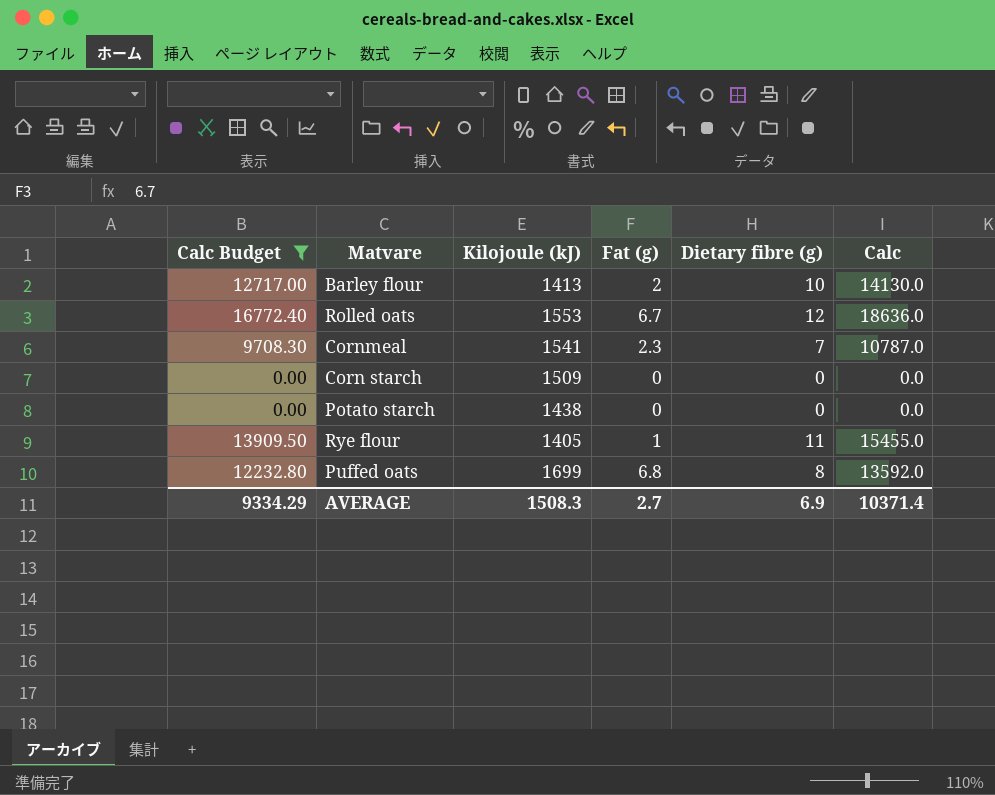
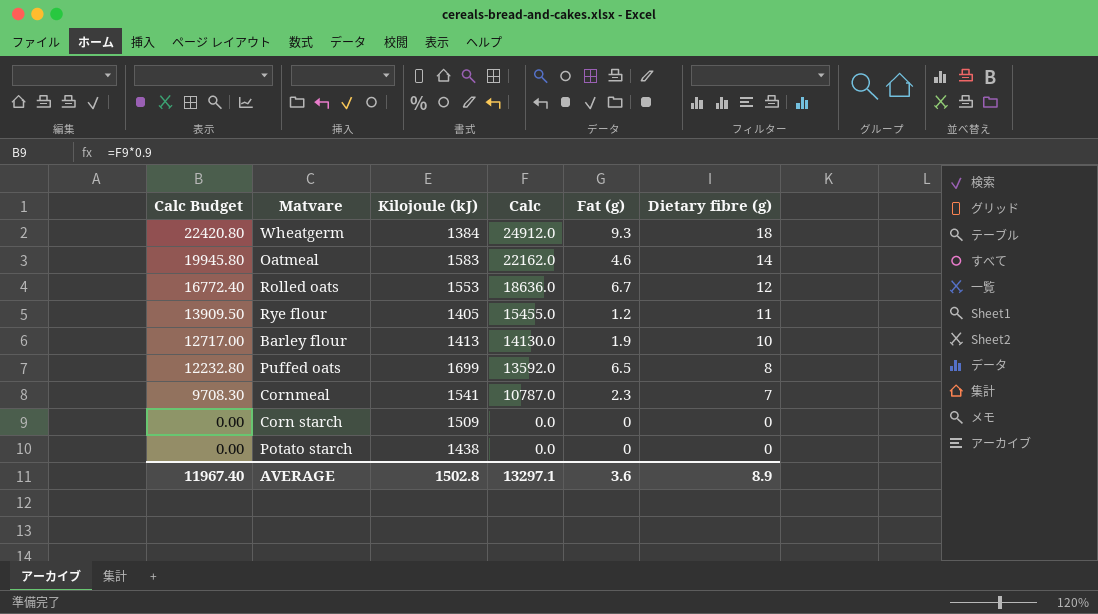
filter: Calc Budget <= 16772.40 -> none
row order: none -> Calc Budget descending
column Calc | position: 6 -> 4
Rye flour | Fat (g): 1 -> 1.2
Barley flour | Fat (g): 2 -> 1.9
Puffed oats | Fat (g): 6.8 -> 6.5
AVERAGE | Calc Budget: 9334.29 -> 11967.40
AVERAGE | Kilojoule (kJ): 1508.3 -> 1502.8
AVERAGE | Calc: 10371.4 -> 13297.1
AVERAGE | Fat (g): 2.7 -> 3.6
AVERAGE | Dietary fibre (g): 6.9 -> 8.9

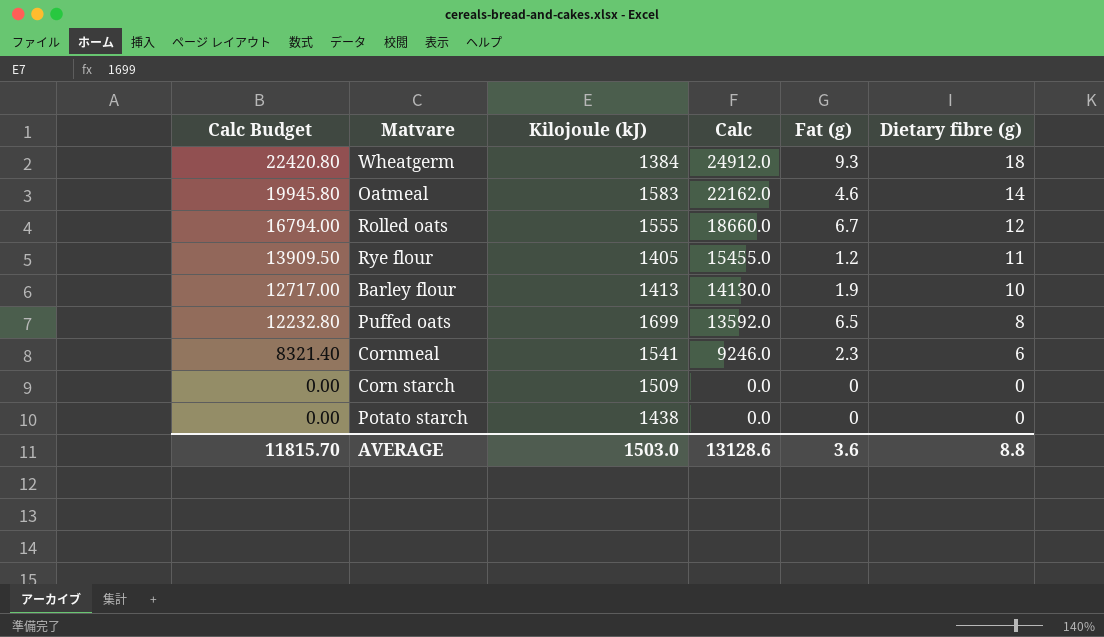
Rolled oats | Calc Budget: 16772.40 -> 16794.00
Rolled oats | Kilojoule (kJ): 1553 -> 1555
Rolled oats | Calc: 18636.0 -> 18660.0
Cornmeal | Calc Budget: 9708.30 -> 8321.40
Cornmeal | Calc: 10787.0 -> 9246.0
Cornmeal | Dietary fibre (g): 7 -> 6
AVERAGE | Calc Budget: 11967.40 -> 11815.70
AVERAGE | Kilojoule (kJ): 1502.8 -> 1503.0
AVERAGE | Calc: 13297.1 -> 13128.6
AVERAGE | Dietary fibre (g): 8.9 -> 8.8

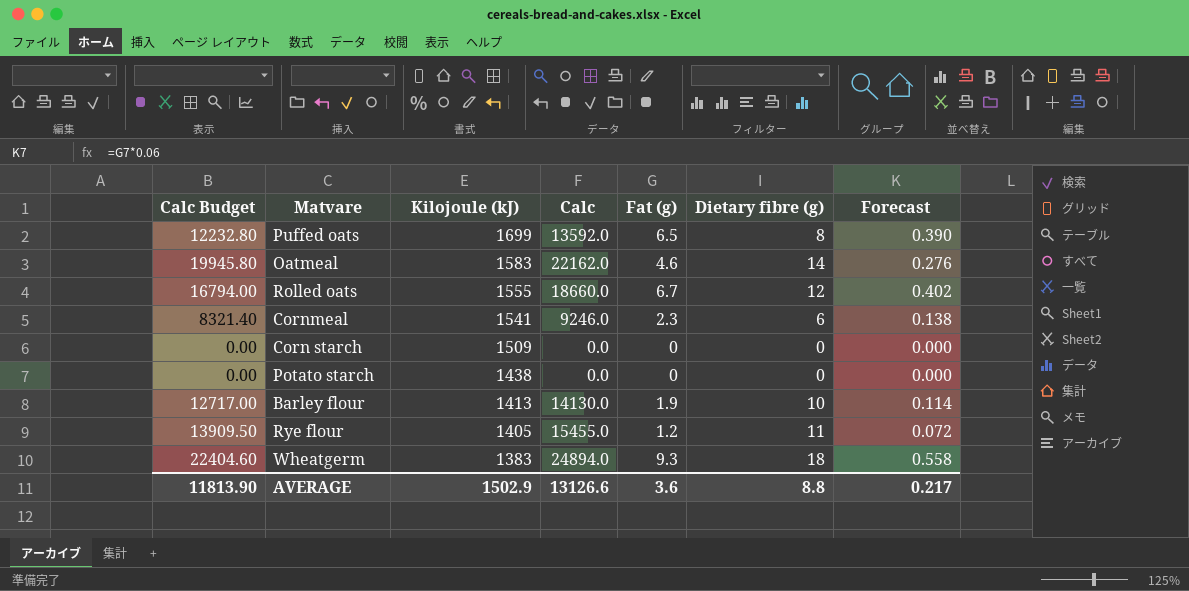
row order: Calc Budget descending -> Kilojoule (kJ) descending
column Forecast | formula: none -> [Fat (g)] * 0.06
Wheatgerm | Calc Budget: 22420.80 -> 22404.60
Wheatgerm | Kilojoule (kJ): 1384 -> 1383
Wheatgerm | Calc: 24912.0 -> 24894.0
AVERAGE | Calc Budget: 11815.70 -> 11813.90
AVERAGE | Kilojoule (kJ): 1503.0 -> 1502.9
AVERAGE | Calc: 13128.6 -> 13126.6

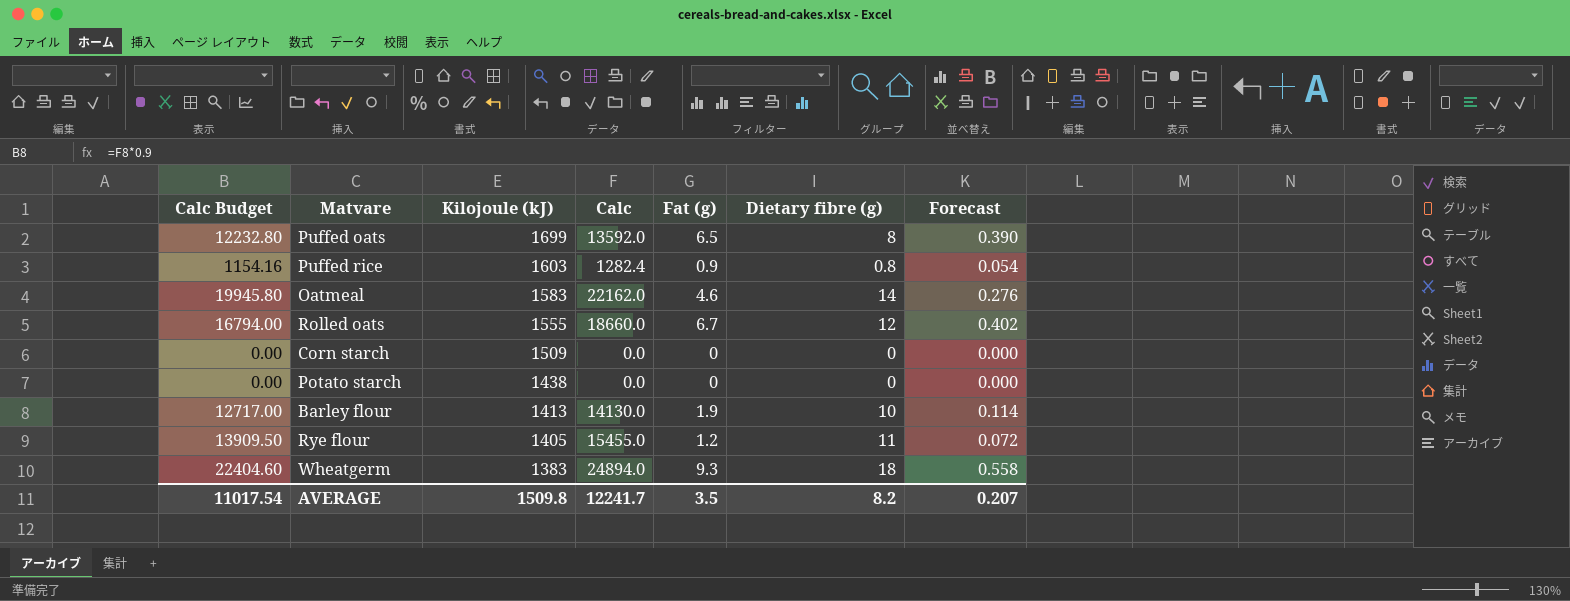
row Cornmeal: 8321.40 | 1541 | 9246.0 | 2.3 | 6 | 0.138 -> none
row Puffed rice: none -> 1154.16 | 1603 | 1282.4 | 0.9 | 0.8 | 0.054
AVERAGE | Calc Budget: 11813.90 -> 11017.54
AVERAGE | Kilojoule (kJ): 1502.9 -> 1509.8
AVERAGE | Calc: 13126.6 -> 12241.7
AVERAGE | Fat (g): 3.6 -> 3.5
AVERAGE | Dietary fibre (g): 8.8 -> 8.2
AVERAGE | Forecast: 0.217 -> 0.207

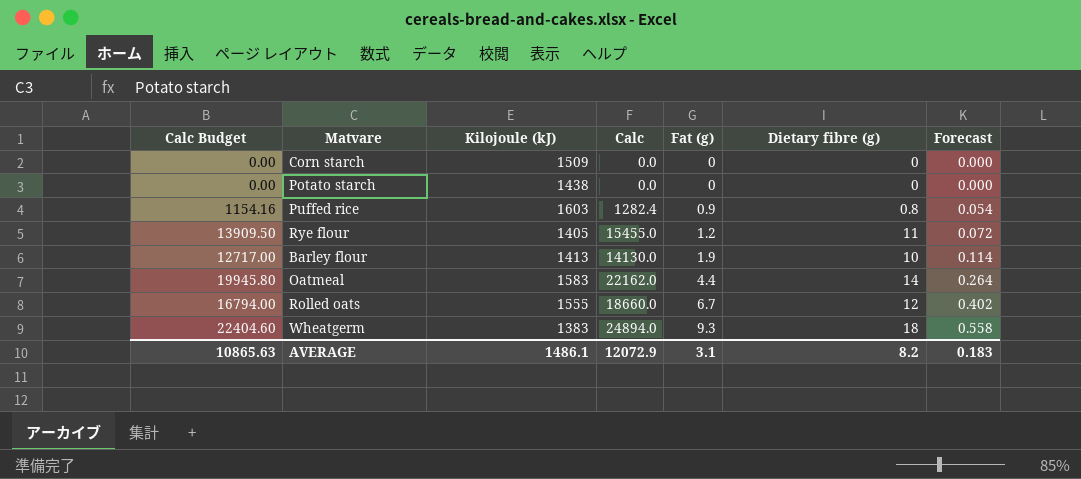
row order: Kilojoule (kJ) descending -> Fat (g) ascending
row Puffed oats: 12232.80 | 1699 | 13592.0 | 6.5 | 8 | 0.390 -> none
Oatmeal | Fat (g): 4.6 -> 4.4
Oatmeal | Forecast: 0.276 -> 0.264
AVERAGE | Calc Budget: 11017.54 -> 10865.63
AVERAGE | Kilojoule (kJ): 1509.8 -> 1486.1
AVERAGE | Calc: 12241.7 -> 12072.9
AVERAGE | Fat (g): 3.5 -> 3.1
AVERAGE | Forecast: 0.207 -> 0.183

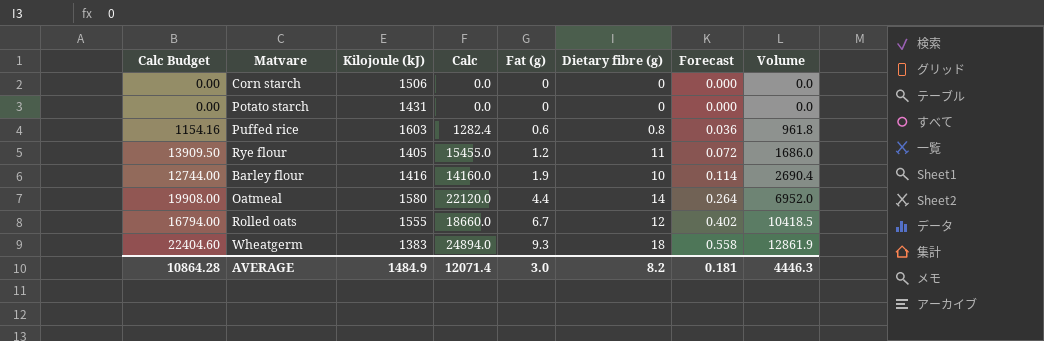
column Volume | formula: none -> [Kilojoule (kJ)] * [Fat (g)]
Corn starch | Kilojoule (kJ): 1509 -> 1506
Potato starch | Kilojoule (kJ): 1438 -> 1431
Puffed rice | Fat (g): 0.9 -> 0.6
Puffed rice | Forecast: 0.054 -> 0.036
Barley flour | Calc Budget: 12717.00 -> 12744.00
Barley flour | Kilojoule (kJ): 1413 -> 1416
Barley flour | Calc: 14130.0 -> 14160.0
Oatmeal | Calc Budget: 19945.80 -> 19908.00
Oatmeal | Kilojoule (kJ): 1583 -> 1580
Oatmeal | Calc: 22162.0 -> 22120.0
AVERAGE | Calc Budget: 10865.63 -> 10864.28
AVERAGE | Kilojoule (kJ): 1486.1 -> 1484.9
AVERAGE | Calc: 12072.9 -> 12071.4
AVERAGE | Fat (g): 3.1 -> 3.0
AVERAGE | Forecast: 0.183 -> 0.181

